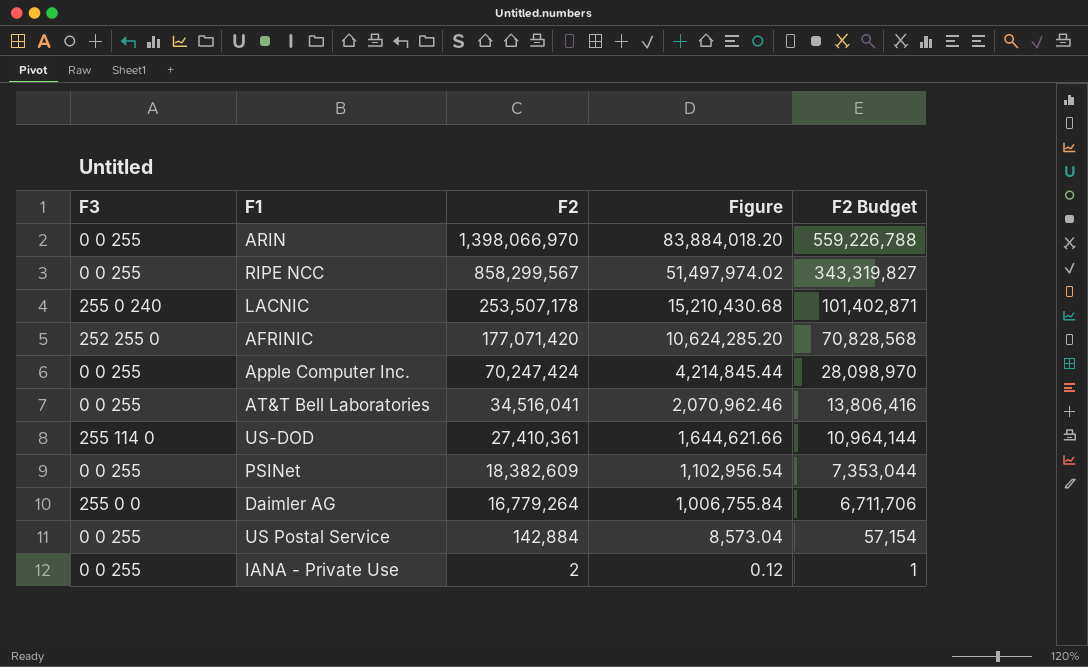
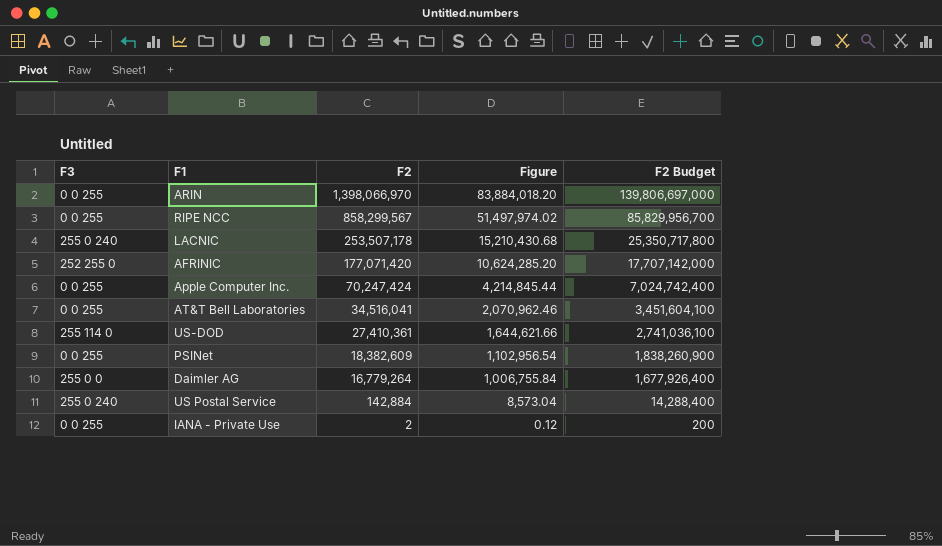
column F2 Budget | formula: [F2] * 0.4 -> [F2] * 100
US Postal Service | F3: 0 0 255 -> 255 0 240

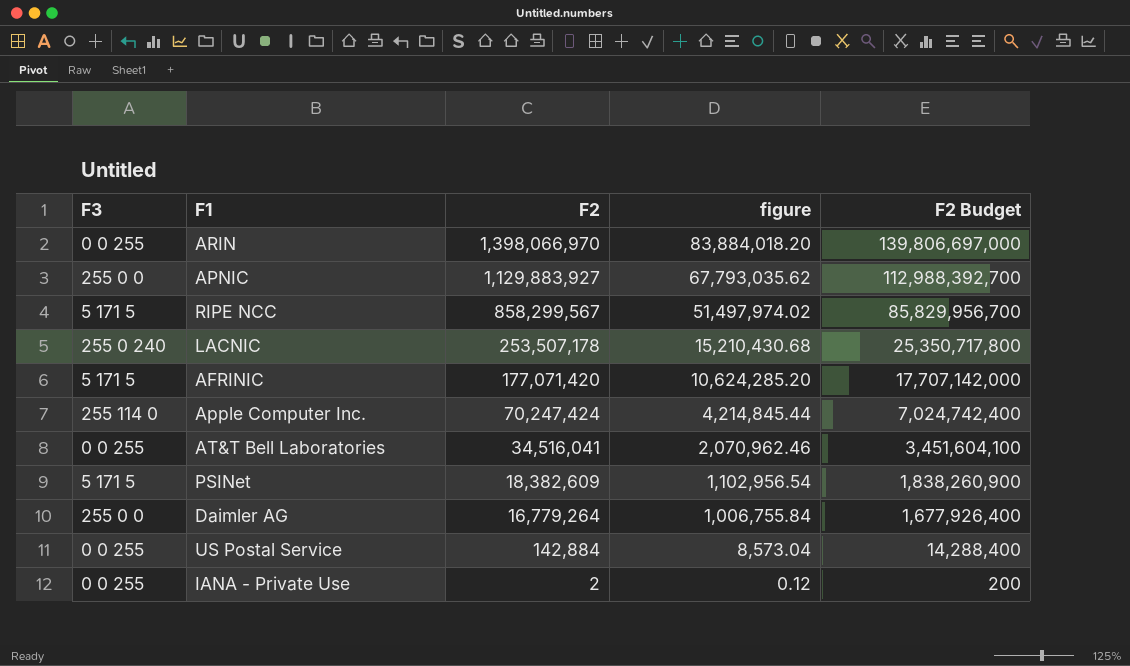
column name: Figure -> figure
row US-DOD: 255 114 0 | 27,410,361 | 1,644,621.66 | 2,741,036,100 -> none
row APNIC: none -> 255 0 0 | 1,129,883,927 | 67,793,035.62 | 112,988,392,700
RIPE NCC | F3: 0 0 255 -> 5 171 5
AFRINIC | F3: 252 255 0 -> 5 171 5
Apple Computer Inc. | F3: 0 0 255 -> 255 114 0
PSINet | F3: 0 0 255 -> 5 171 5
US Postal Service | F3: 255 0 240 -> 0 0 255

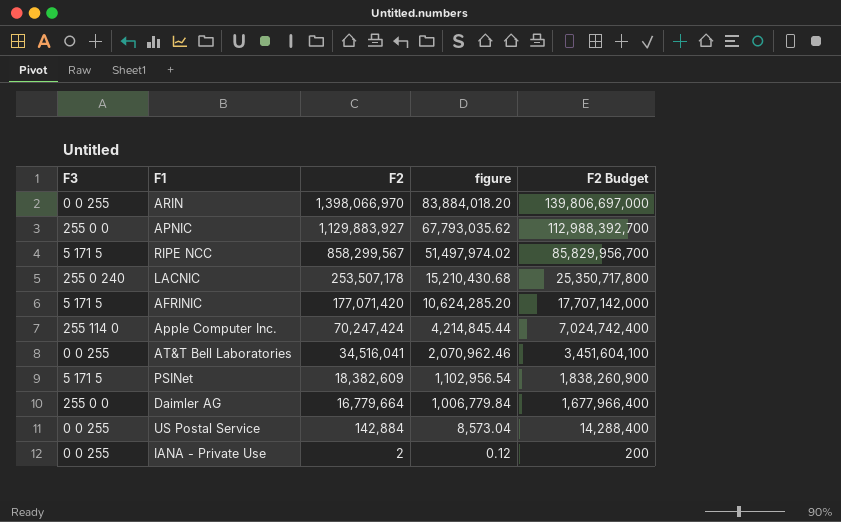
Daimler AG | F2: 16,779,264 -> 16,779,664
Daimler AG | figure: 1,006,755.84 -> 1,006,779.84
Daimler AG | F2 Budget: 1,677,926,400 -> 1,677,966,400

